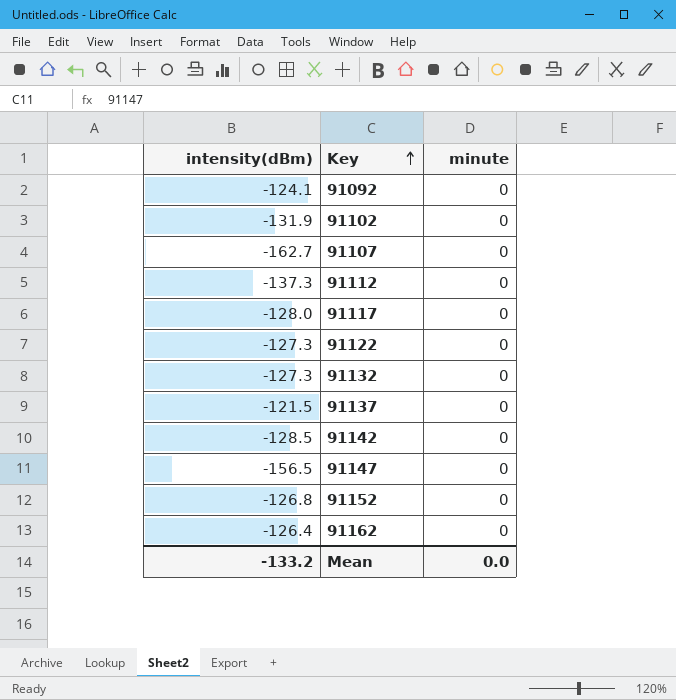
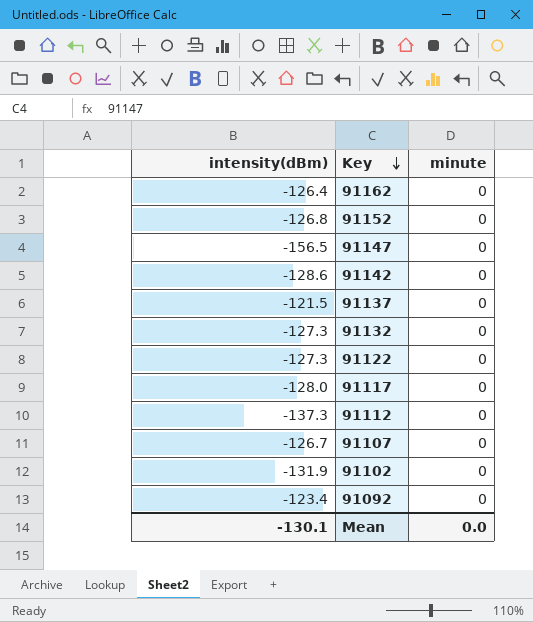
row order: Key ascending -> Key descending
91142 | intensity(dBm): -128.5 -> -128.6
91107 | intensity(dBm): -162.7 -> -126.7
91092 | intensity(dBm): -124.1 -> -123.4
Mean | intensity(dBm): -133.2 -> -130.1

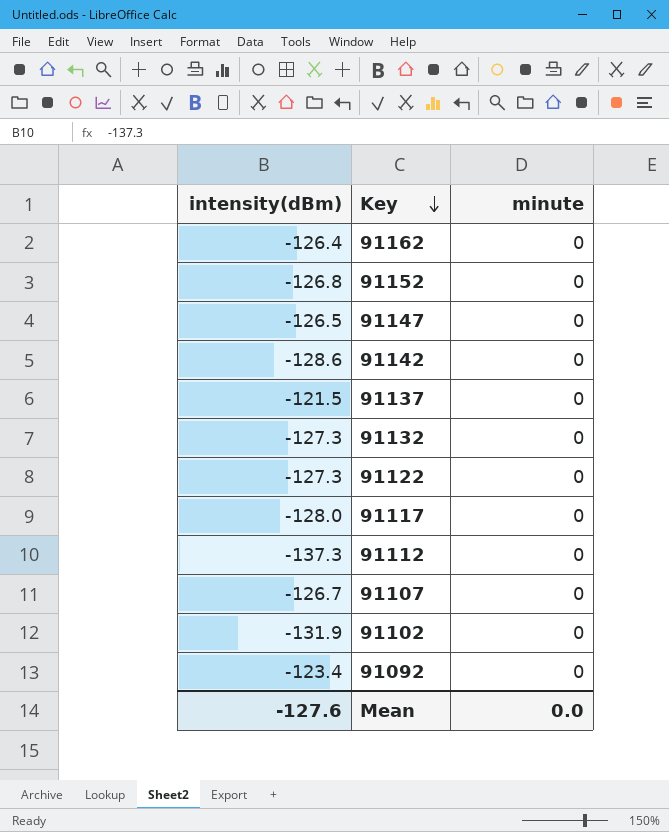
91147 | intensity(dBm): -156.5 -> -126.5
Mean | intensity(dBm): -130.1 -> -127.6

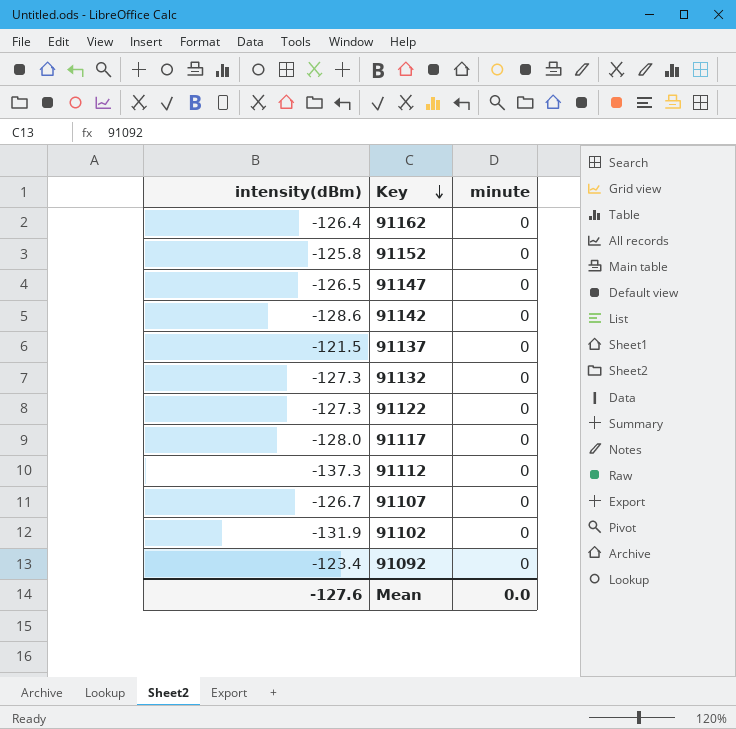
91152 | intensity(dBm): -126.8 -> -125.8

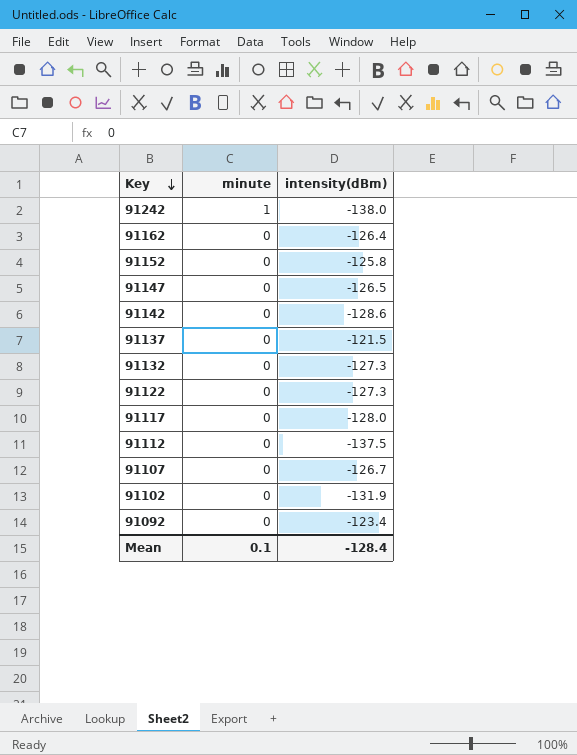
column intensity(dBm) | position: 1 -> 3
row 91242: none -> 1 | -138.0
91112 | intensity(dBm): -137.3 -> -137.5
Mean | minute: 0.0 -> 0.1
Mean | intensity(dBm): -127.6 -> -128.4

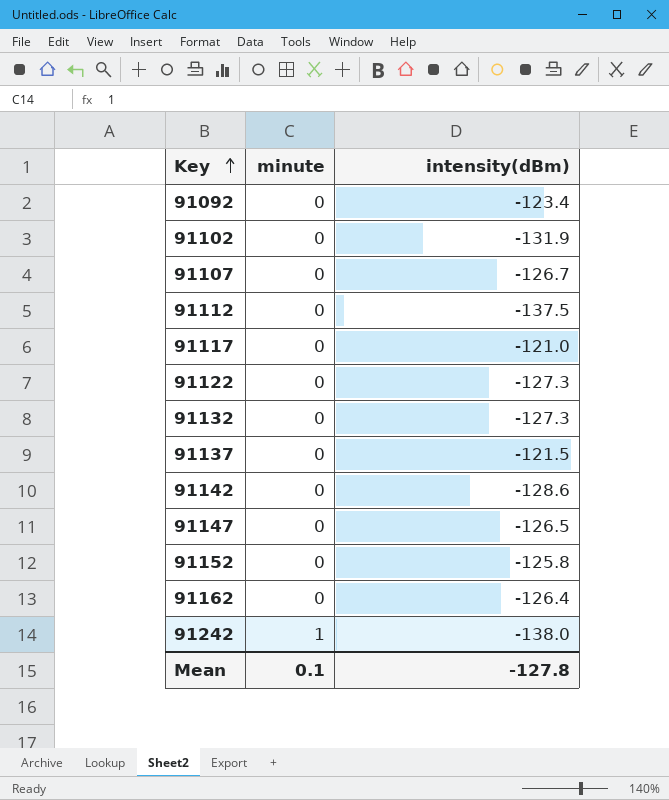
row order: Key descending -> Key ascending
91117 | intensity(dBm): -128.0 -> -121.0
Mean | intensity(dBm): -128.4 -> -127.8

